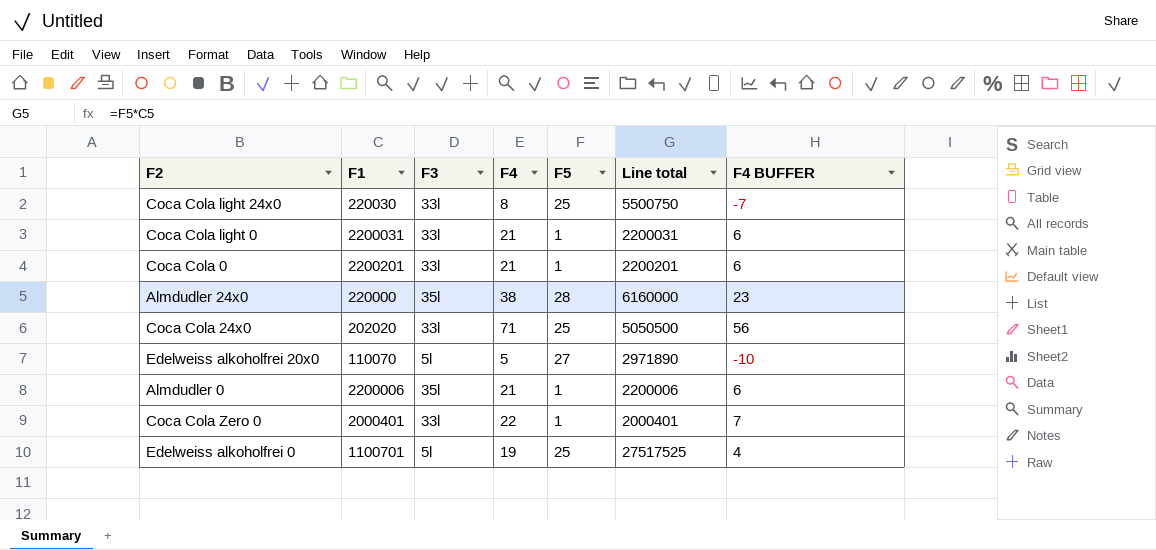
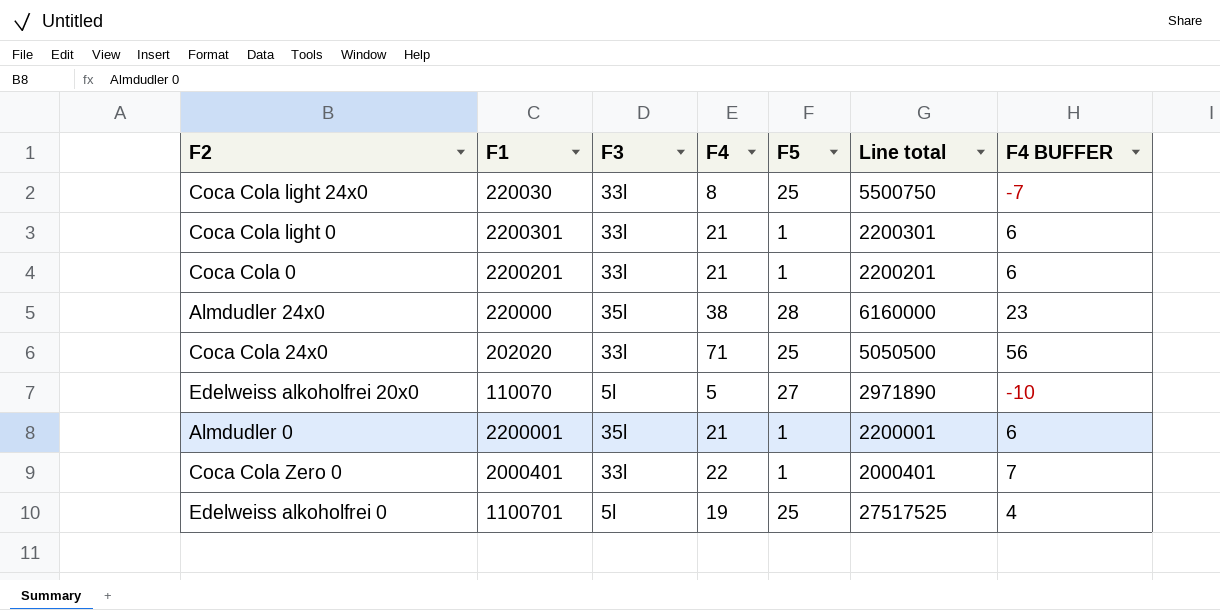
Coca Cola light 0 | F1: 2200031 -> 2200301
Coca Cola light 0 | Line total: 2200031 -> 2200301
Almdudler 0 | F1: 2200006 -> 2200001
Almdudler 0 | Line total: 2200006 -> 2200001

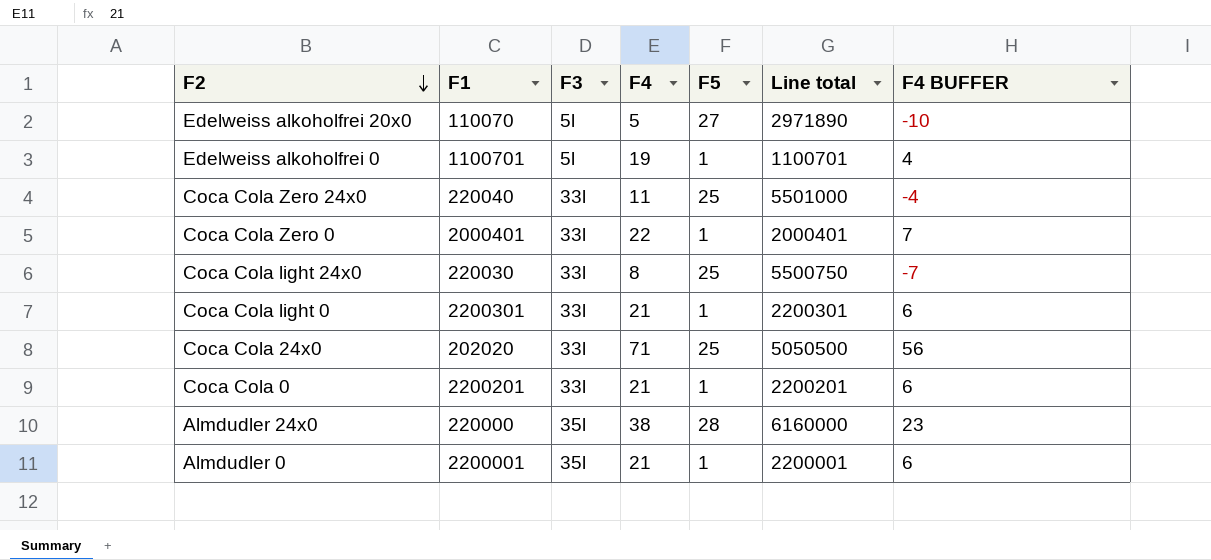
row order: none -> F2 descending
Edelweiss alkoholfrei 0 | F5: 25 -> 1
Edelweiss alkoholfrei 0 | Line total: 27517525 -> 1100701
row Coca Cola Zero 24x0: none -> 220040 | 33l | 11 | 25 | 5501000 | -4

